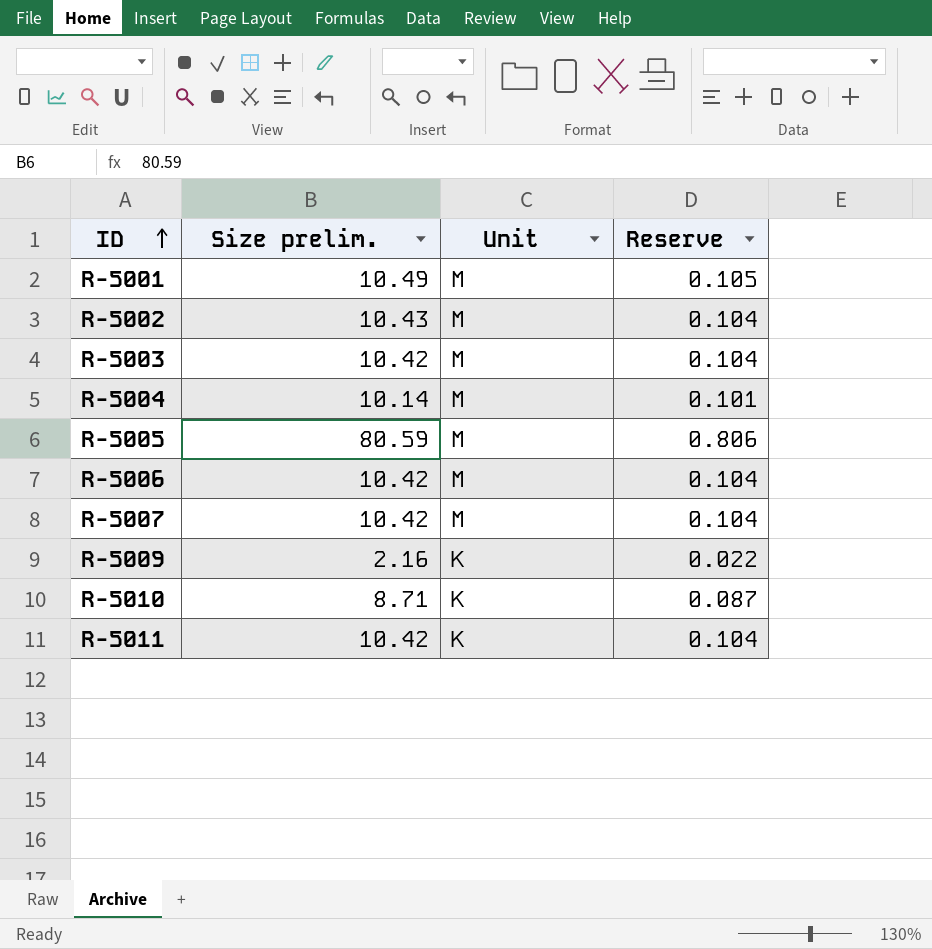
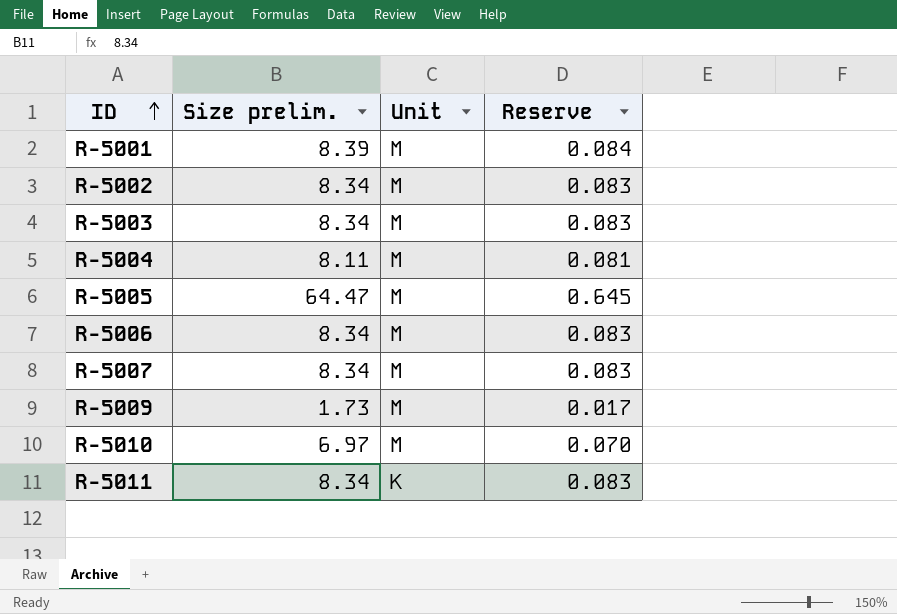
R-5001 | Size prelim.: 10.49 -> 8.39
R-5001 | Reserve: 0.105 -> 0.084
R-5002 | Size prelim.: 10.43 -> 8.34
R-5002 | Reserve: 0.104 -> 0.083
R-5003 | Size prelim.: 10.42 -> 8.34
R-5003 | Reserve: 0.104 -> 0.083
R-5004 | Size prelim.: 10.14 -> 8.11
R-5004 | Reserve: 0.101 -> 0.081
R-5005 | Size prelim.: 80.59 -> 64.47
R-5005 | Reserve: 0.806 -> 0.645
R-5006 | Size prelim.: 10.42 -> 8.34
R-5006 | Reserve: 0.104 -> 0.083
R-5007 | Size prelim.: 10.42 -> 8.34
R-5007 | Reserve: 0.104 -> 0.083
R-5009 | Size prelim.: 2.16 -> 1.73
R-5009 | Unit: K -> M
R-5009 | Reserve: 0.022 -> 0.017
R-5010 | Size prelim.: 8.71 -> 6.97
R-5010 | Unit: K -> M
R-5010 | Reserve: 0.087 -> 0.070
R-5011 | Size prelim.: 10.42 -> 8.34
R-5011 | Reserve: 0.104 -> 0.083

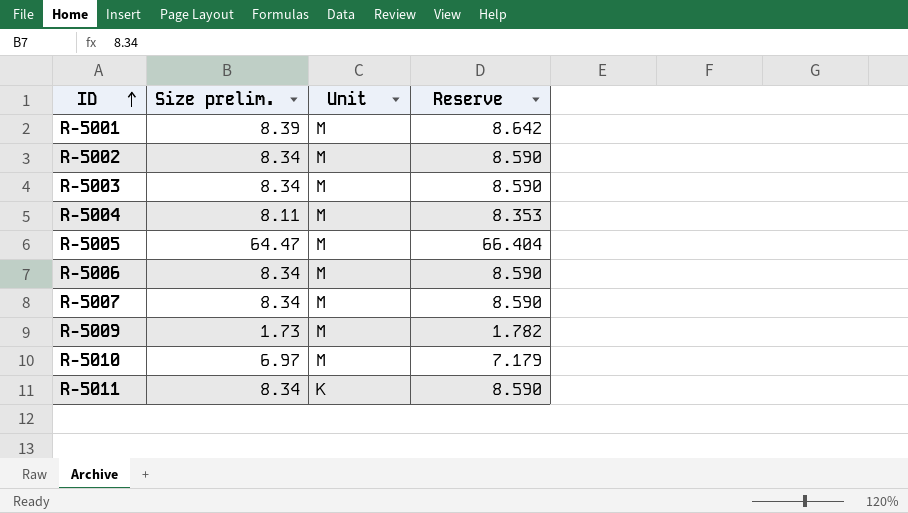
column Reserve | formula: [Size prelim.] * 0.01 -> [Size prelim.] * 1.03

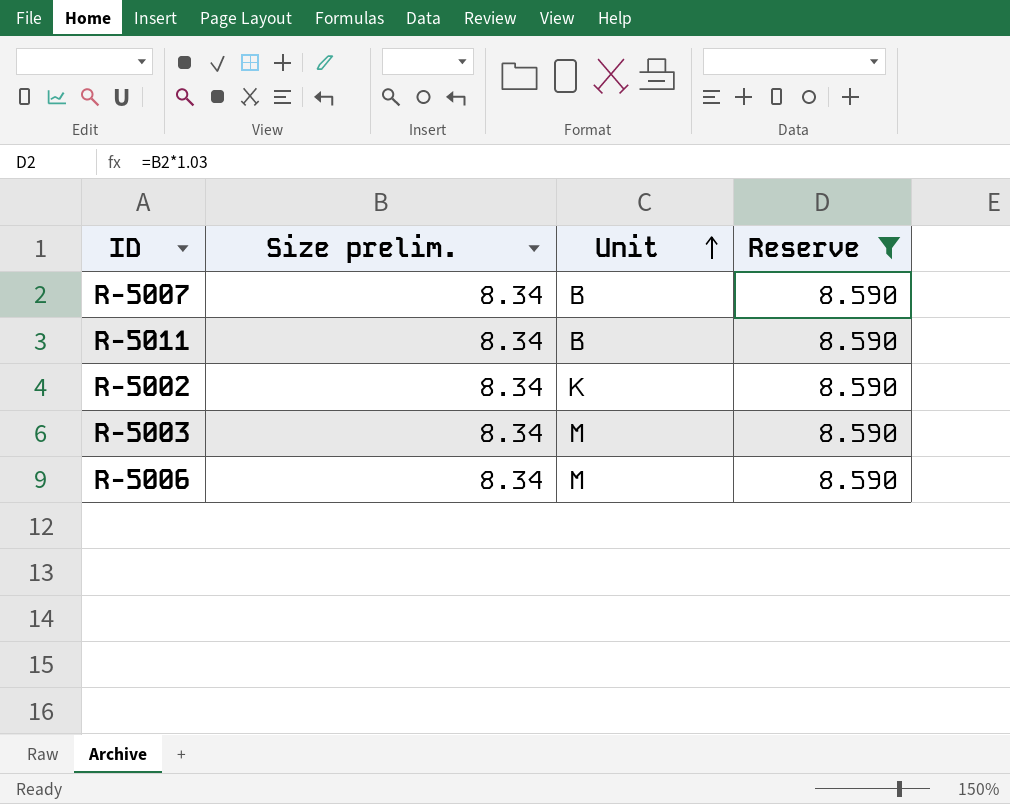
filter: none -> Reserve = 8.590
row order: ID ascending -> Unit ascending
R-5007 | Unit: M -> B
R-5011 | Unit: K -> B
R-5002 | Unit: M -> K

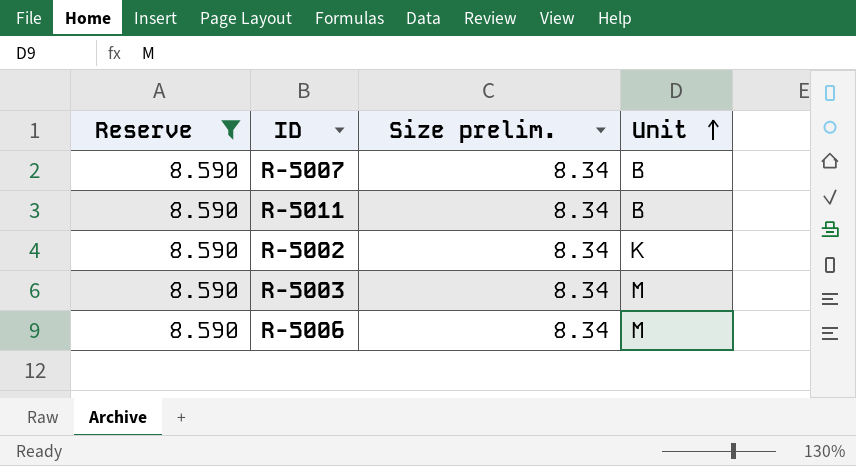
column Reserve | position: 4 -> 1

